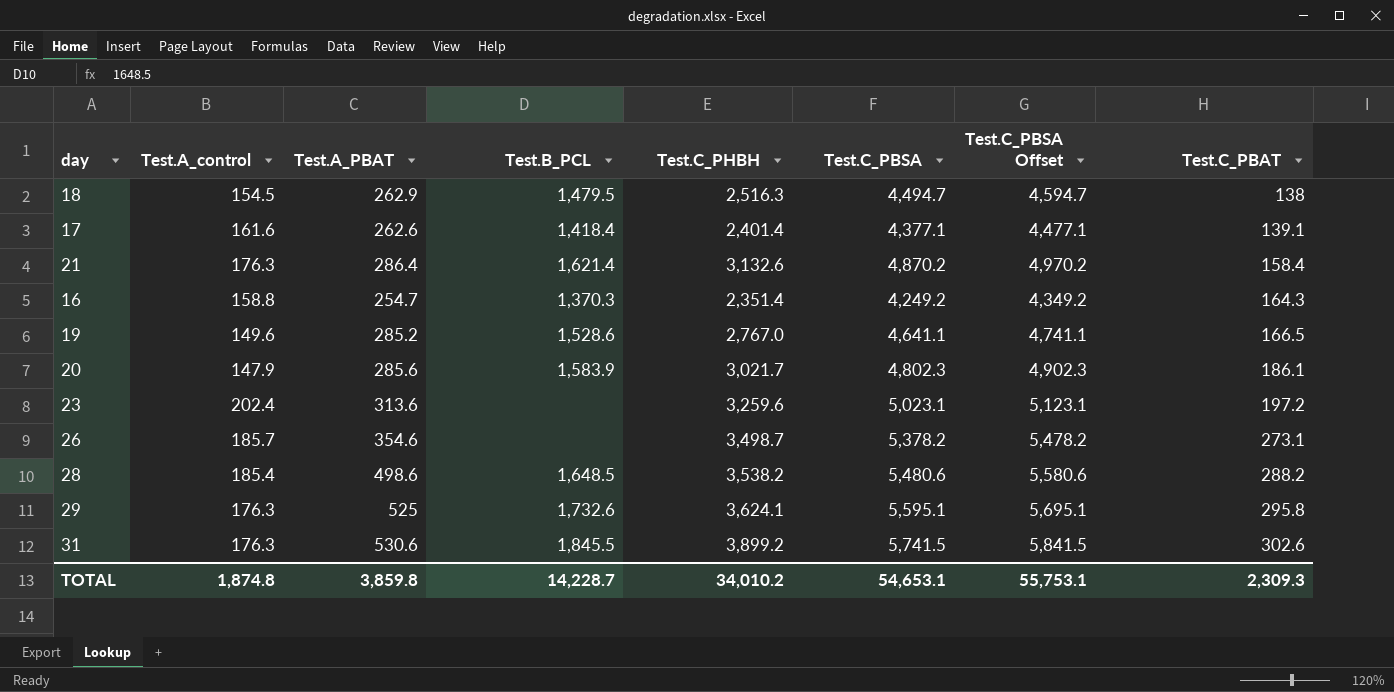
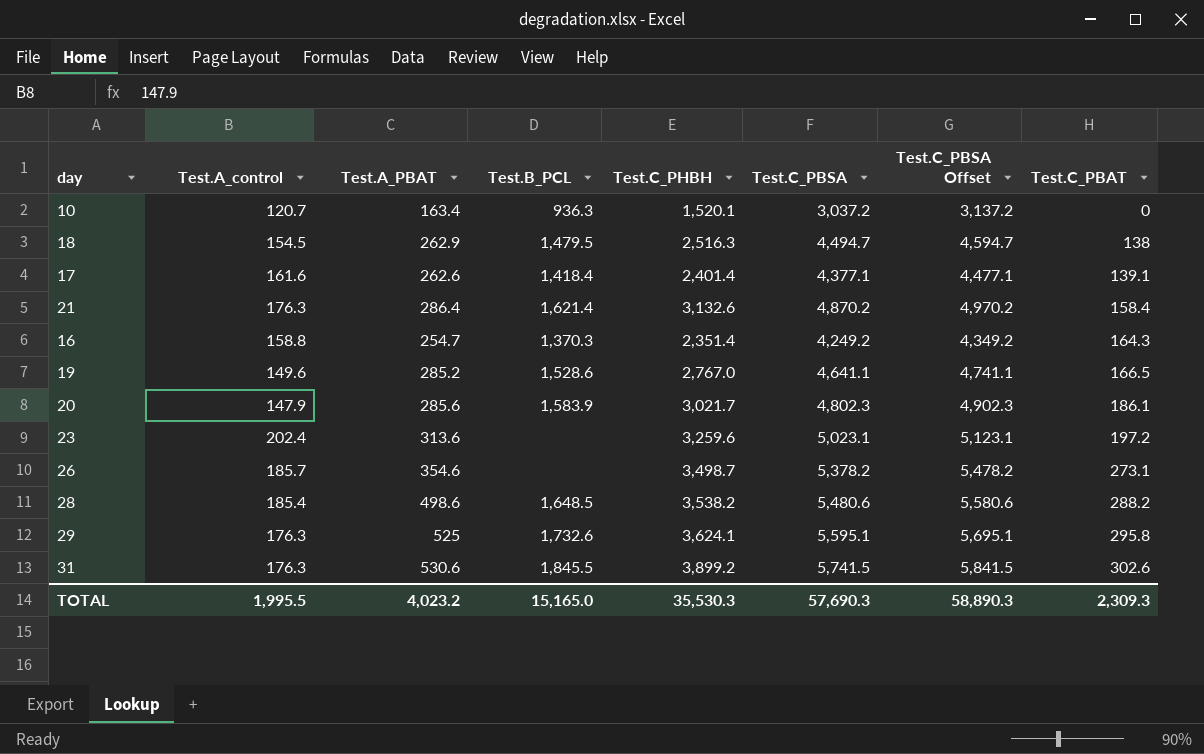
row 10: none -> 120.7 | 163.4 | 936.3 | 1,520.1 | 3,037.2 | 3,137.2 | 0
TOTAL | Test.A_control: 1,874.8 -> 1,995.5
TOTAL | Test.A_PBAT: 3,859.8 -> 4,023.2
TOTAL | Test.B_PCL: 14,228.7 -> 15,165.0
TOTAL | Test.C_PHBH: 34,010.2 -> 35,530.3
TOTAL | Test.C_PBSA: 54,653.1 -> 57,690.3
TOTAL | Test.C_PBSA Offset: 55,753.1 -> 58,890.3

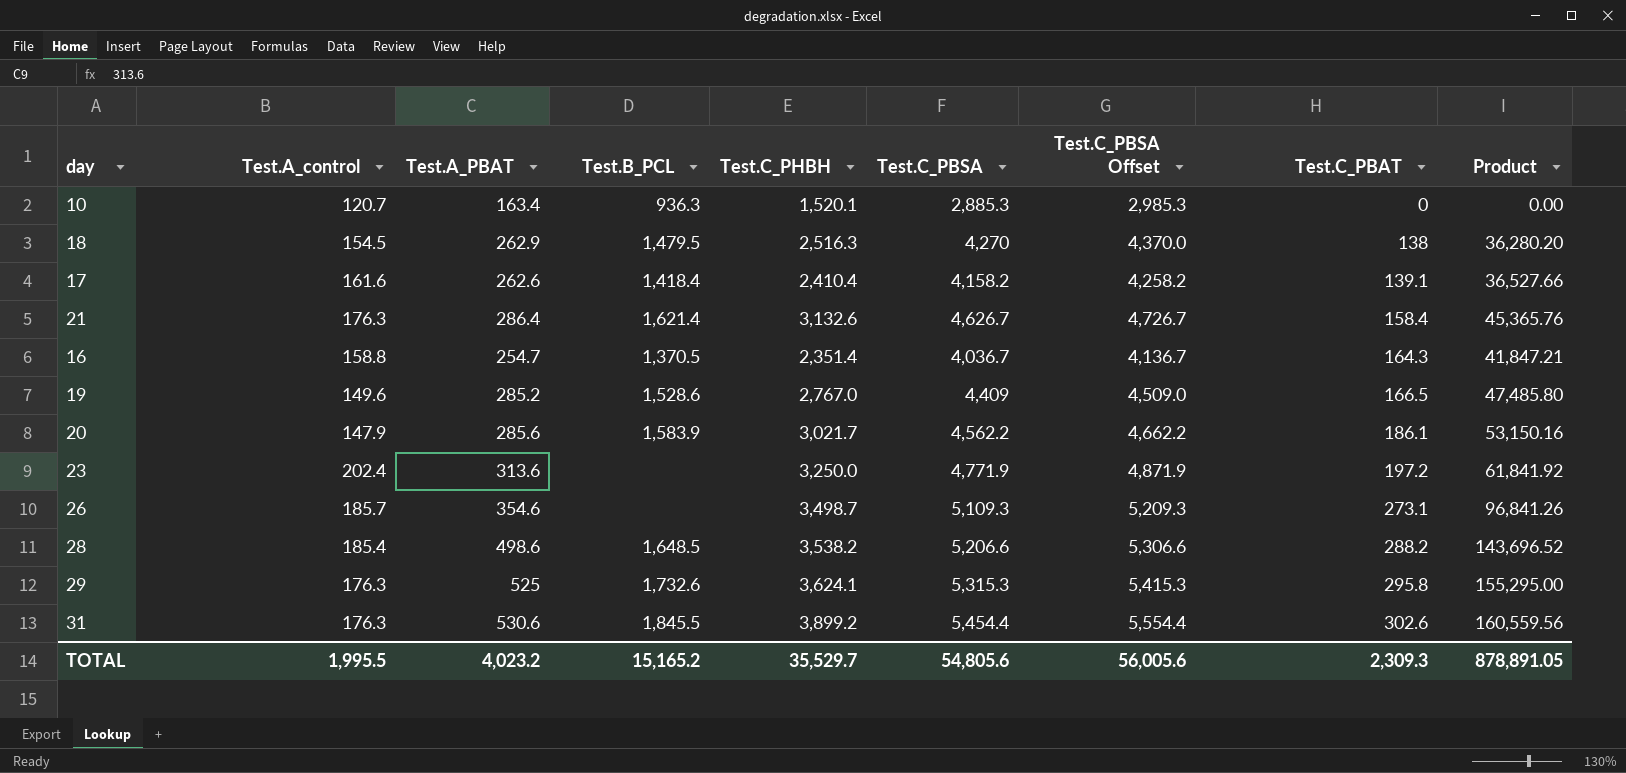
column Product | formula: none -> [Test.A_PBAT] * [Test.C_PBAT]
10 | Test.C_PBSA: 3,037.2 -> 2,885.3
10 | Test.C_PBSA Offset: 3,137.2 -> 2,985.3
18 | Test.C_PBSA: 4,494.7 -> 4,270
18 | Test.C_PBSA Offset: 4,594.7 -> 4,370.0
17 | Test.C_PHBH: 2,401.4 -> 2,410.4
17 | Test.C_PBSA: 4,377.1 -> 4,158.2
17 | Test.C_PBSA Offset: 4,477.1 -> 4,258.2
21 | Test.C_PBSA: 4,870.2 -> 4,626.7
21 | Test.C_PBSA Offset: 4,970.2 -> 4,726.7
16 | Test.B_PCL: 1,370.3 -> 1,370.5
16 | Test.C_PBSA: 4,249.2 -> 4,036.7
16 | Test.C_PBSA Offset: 4,349.2 -> 4,136.7
19 | Test.C_PBSA: 4,641.1 -> 4,409
19 | Test.C_PBSA Offset: 4,741.1 -> 4,509.0
20 | Test.C_PBSA: 4,802.3 -> 4,562.2
20 | Test.C_PBSA Offset: 4,902.3 -> 4,662.2
23 | Test.C_PHBH: 3,259.6 -> 3,250.0
23 | Test.C_PBSA: 5,023.1 -> 4,771.9
23 | Test.C_PBSA Offset: 5,123.1 -> 4,871.9
26 | Test.C_PBSA: 5,378.2 -> 5,109.3
26 | Test.C_PBSA Offset: 5,478.2 -> 5,209.3
28 | Test.C_PBSA: 5,480.6 -> 5,206.6
28 | Test.C_PBSA Offset: 5,580.6 -> 5,306.6
29 | Test.C_PBSA: 5,595.1 -> 5,315.3
29 | Test.C_PBSA Offset: 5,695.1 -> 5,415.3
31 | Test.C_PBSA: 5,741.5 -> 5,454.4
31 | Test.C_PBSA Offset: 5,841.5 -> 5,554.4
TOTAL | Test.B_PCL: 15,165.0 -> 15,165.2
TOTAL | Test.C_PHBH: 35,530.3 -> 35,529.7
TOTAL | Test.C_PBSA: 57,690.3 -> 54,805.6
TOTAL | Test.C_PBSA Offset: 58,890.3 -> 56,005.6

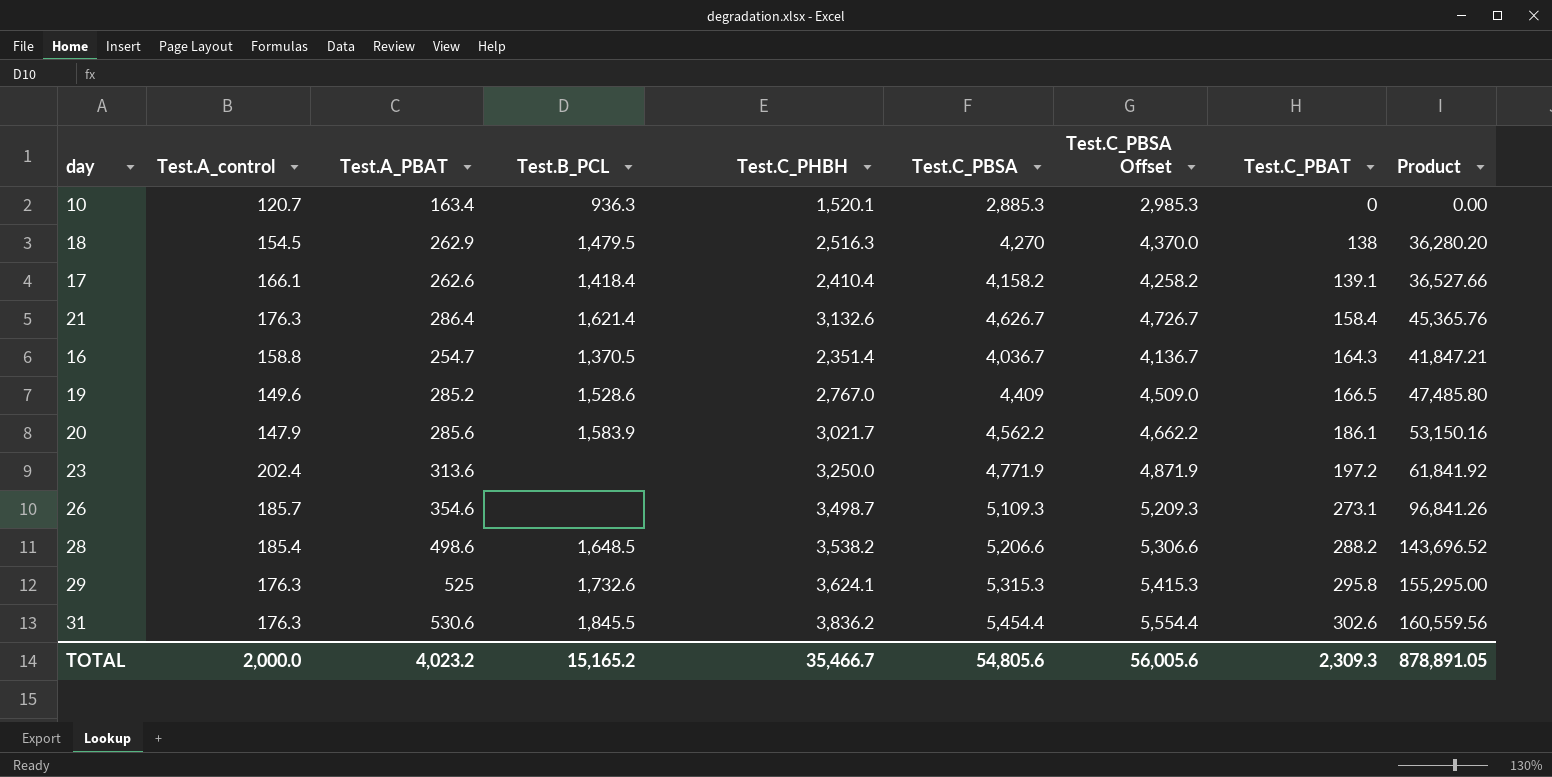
17 | Test.A_control: 161.6 -> 166.1
31 | Test.C_PHBH: 3,899.2 -> 3,836.2
TOTAL | Test.A_control: 1,995.5 -> 2,000.0
TOTAL | Test.C_PHBH: 35,529.7 -> 35,466.7

